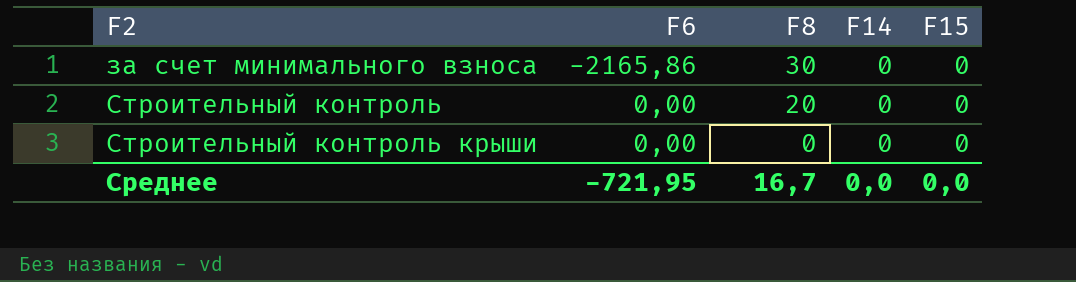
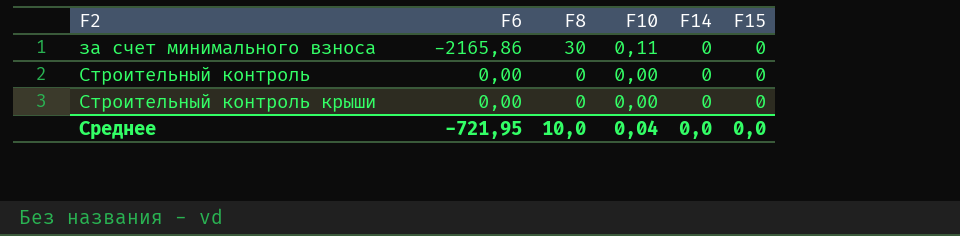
column F10 | position: none -> 4
Строительный контроль | F8: 20 -> 0
Среднее | F8: 16,7 -> 10,0

